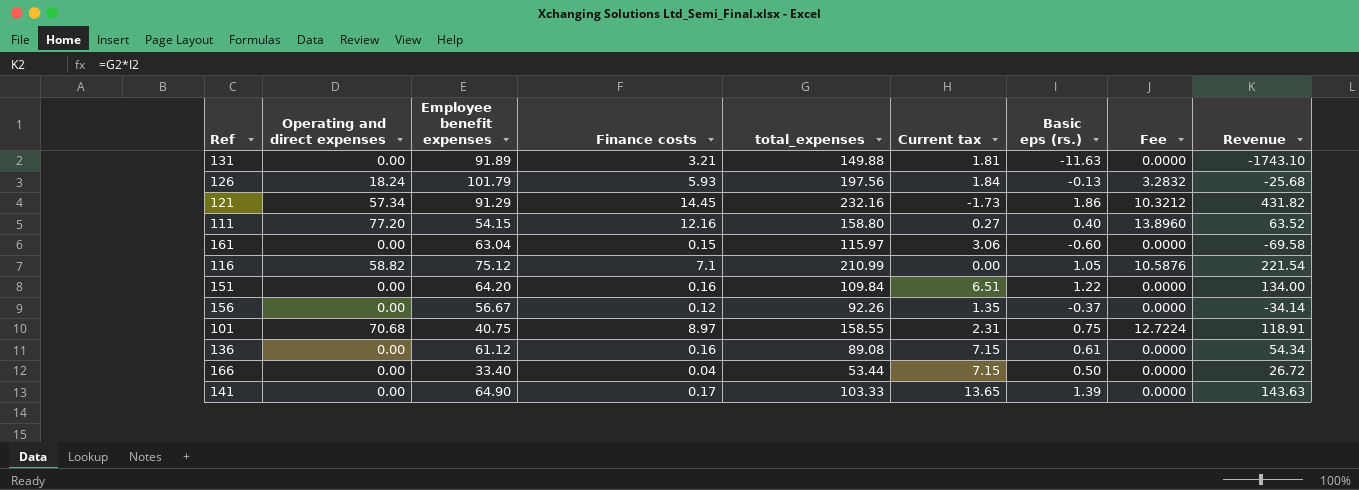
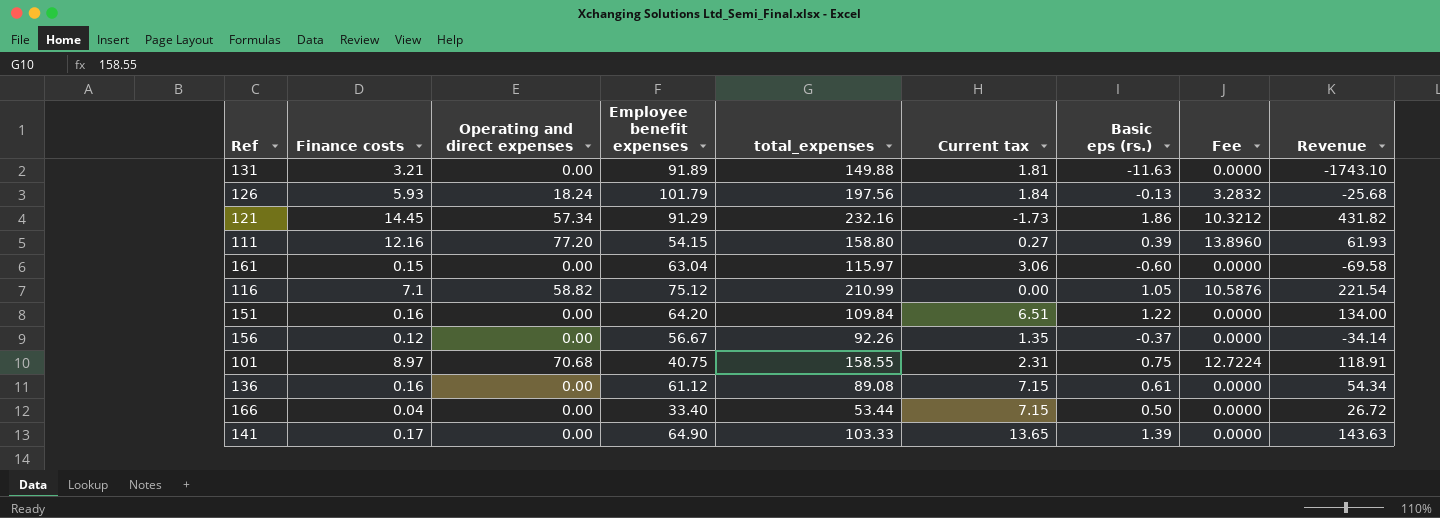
column Finance costs | position: 4 -> 2
111 | Basic eps (rs.): 0.40 -> 0.39
111 | Revenue: 63.52 -> 61.93

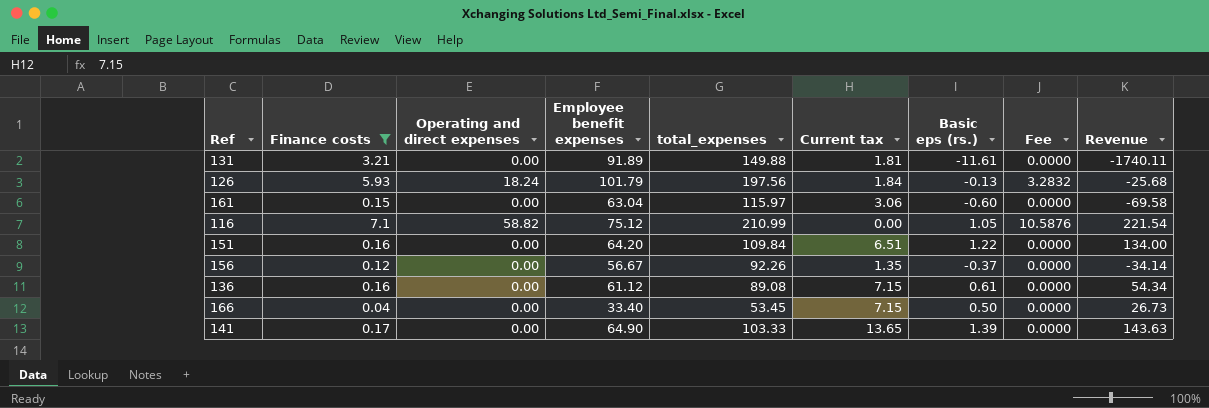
filter: none -> Finance costs <= 7.1
131 | Basic eps (rs.): -11.63 -> -11.61
131 | Revenue: -1743.10 -> -1740.11
166 | total_expenses: 53.44 -> 53.45
166 | Revenue: 26.72 -> 26.73

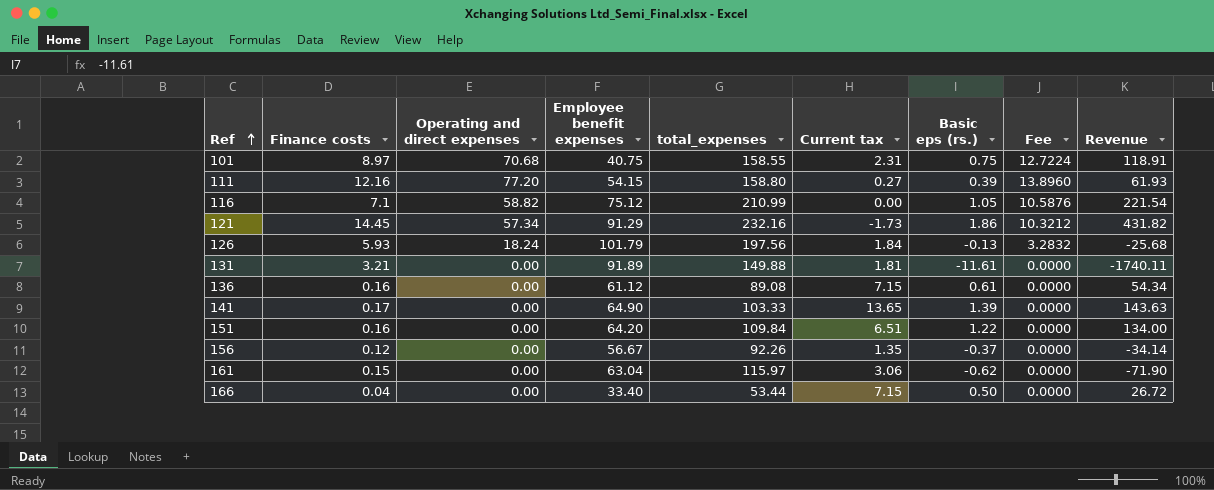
filter: Finance costs <= 7.1 -> none
row order: none -> Ref ascending
161 | Basic eps (rs.): -0.60 -> -0.62
161 | Revenue: -69.58 -> -71.90
166 | total_expenses: 53.45 -> 53.44
166 | Revenue: 26.73 -> 26.72

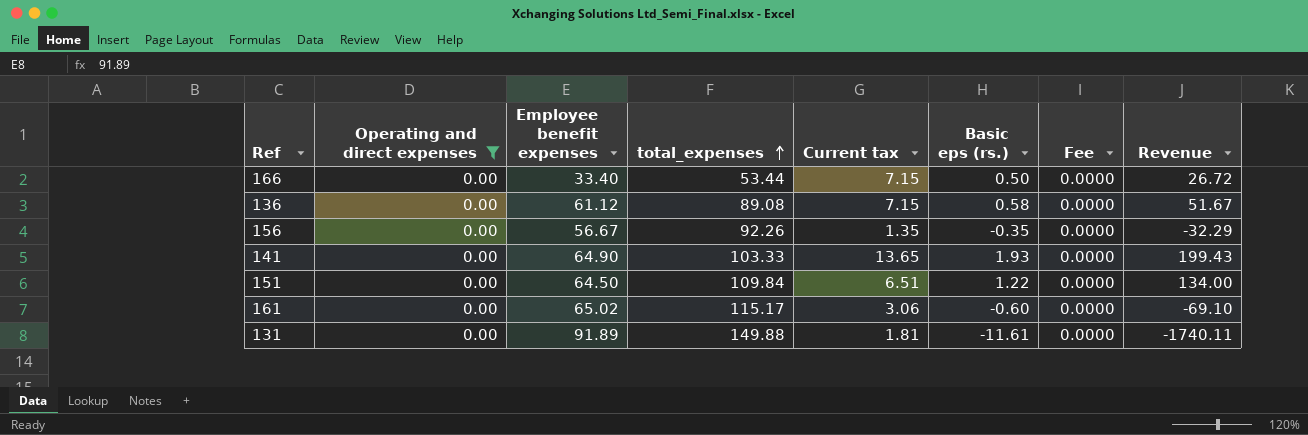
filter: none -> Operating and direct expenses = 0.00
row order: Ref ascending -> total_expenses ascending
column Finance costs | position: 2 -> none
136 | Basic eps (rs.): 0.61 -> 0.58
136 | Revenue: 54.34 -> 51.67
156 | Basic eps (rs.): -0.37 -> -0.35
156 | Revenue: -34.14 -> -32.29
141 | Basic eps (rs.): 1.39 -> 1.93
141 | Revenue: 143.63 -> 199.43
151 | Employee benefit expenses: 64.20 -> 64.50
161 | Employee benefit expenses: 63.04 -> 65.02
161 | total_expenses: 115.97 -> 115.17
161 | Basic eps (rs.): -0.62 -> -0.60
161 | Revenue: -71.90 -> -69.10

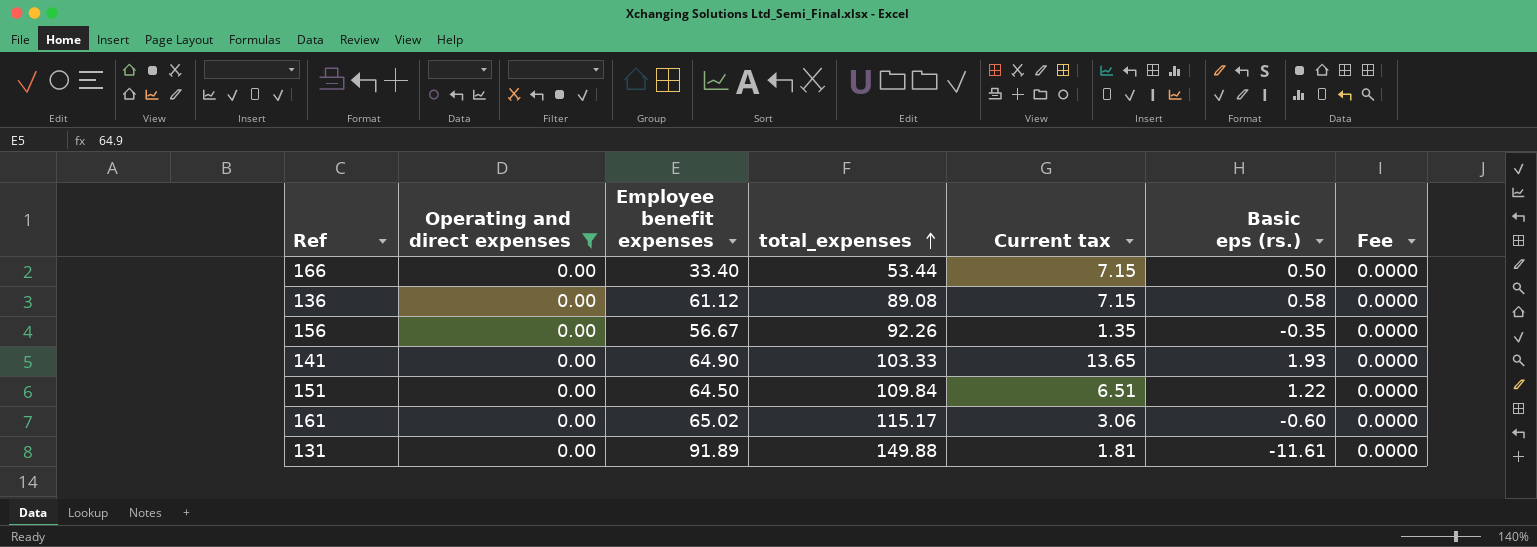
column Revenue | formula: [total_expenses] * [Basic eps (rs.)] -> none

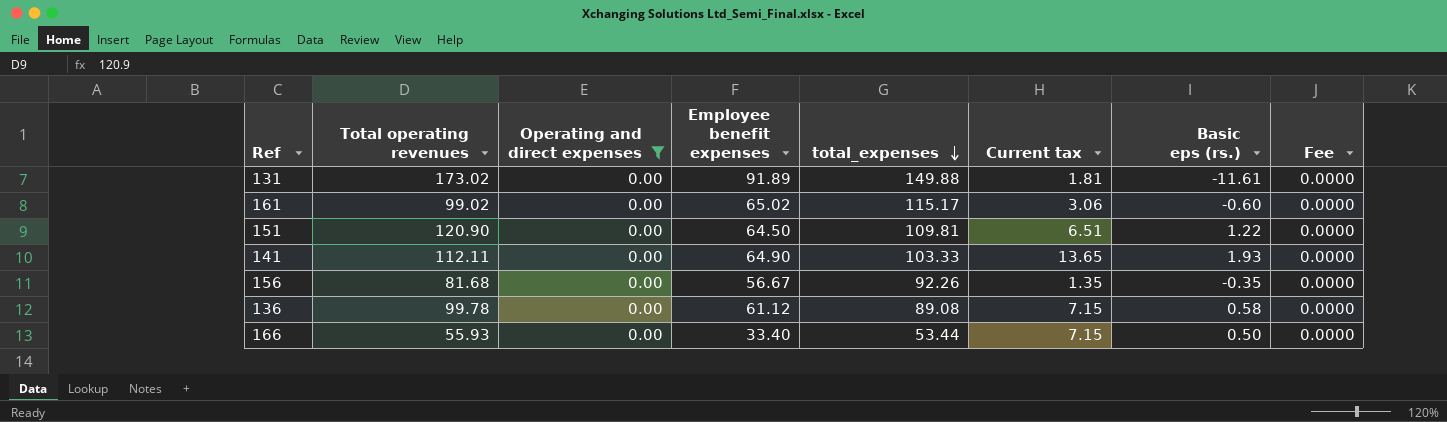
row order: total_expenses ascending -> total_expenses descending
column Total operating revenues | position: none -> 2
151 | total_expenses: 109.84 -> 109.81

